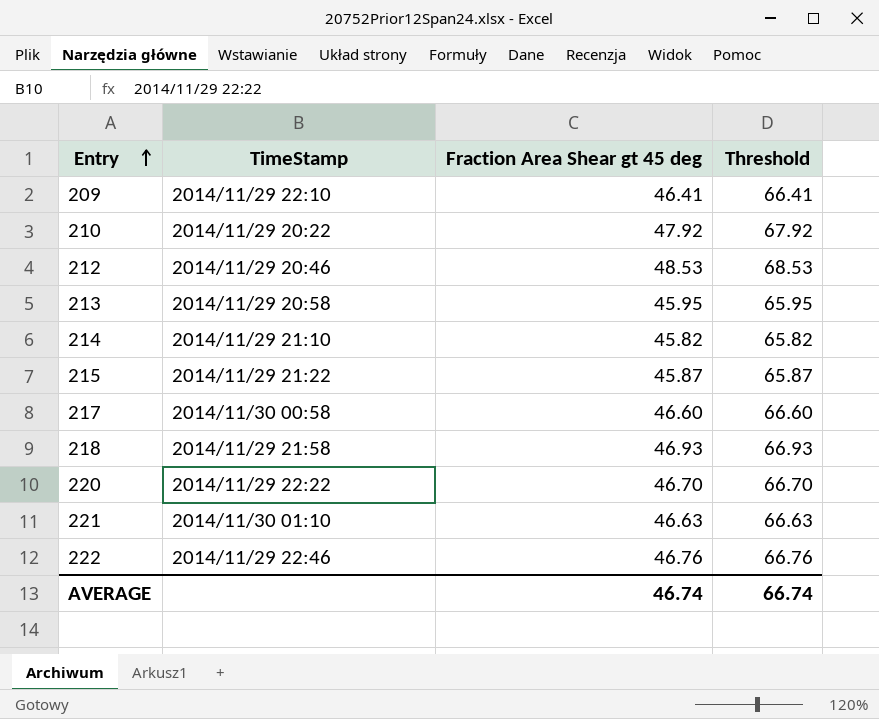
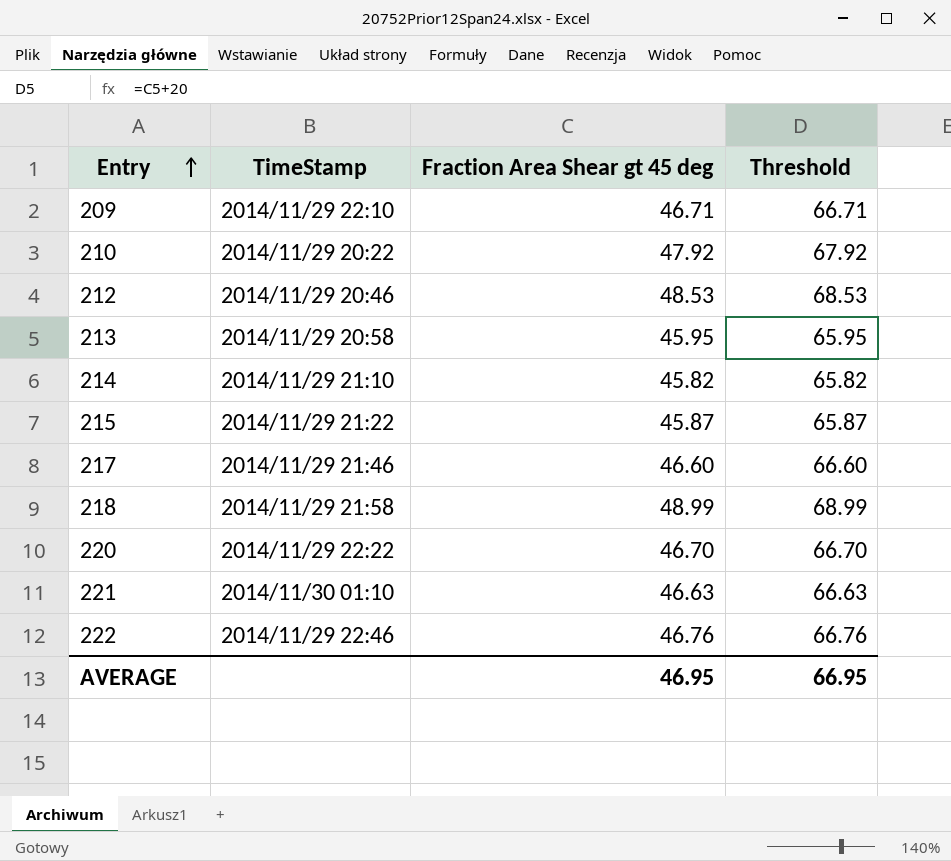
209 | Fraction Area Shear gt 45 deg: 46.41 -> 46.71
209 | Threshold: 66.41 -> 66.71
217 | TimeStamp: 2014/11/30 00:58 -> 2014/11/29 21:46
218 | Fraction Area Shear gt 45 deg: 46.93 -> 48.99
218 | Threshold: 66.93 -> 68.99
AVERAGE | Fraction Area Shear gt 45 deg: 46.74 -> 46.95
AVERAGE | Threshold: 66.74 -> 66.95

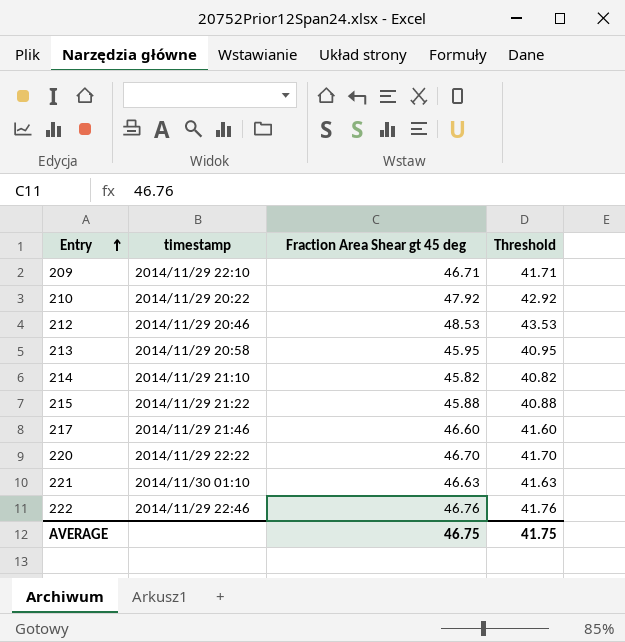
column name: TimeStamp -> timestamp
column Threshold | formula: [Fraction Area Shear gt 45 deg] + 20 -> [Fraction Area Shear gt 45 deg] - 5
row 218: 2014/11/29 21:58 | 48.99 | 68.99 -> none
215 | Fraction Area Shear gt 45 deg: 45.87 -> 45.88
AVERAGE | Fraction Area Shear gt 45 deg: 46.95 -> 46.75
AVERAGE | Threshold: 66.95 -> 41.75

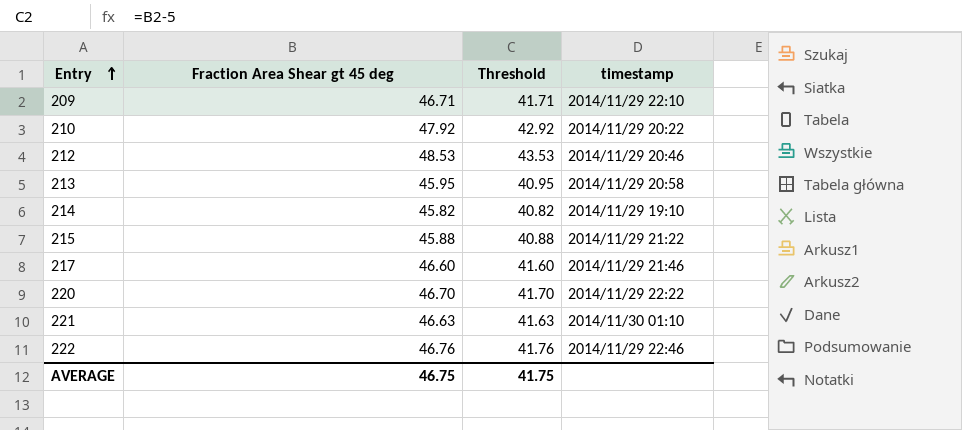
column timestamp | position: 2 -> 4
214 | timestamp: 2014/11/29 21:10 -> 2014/11/29 19:10

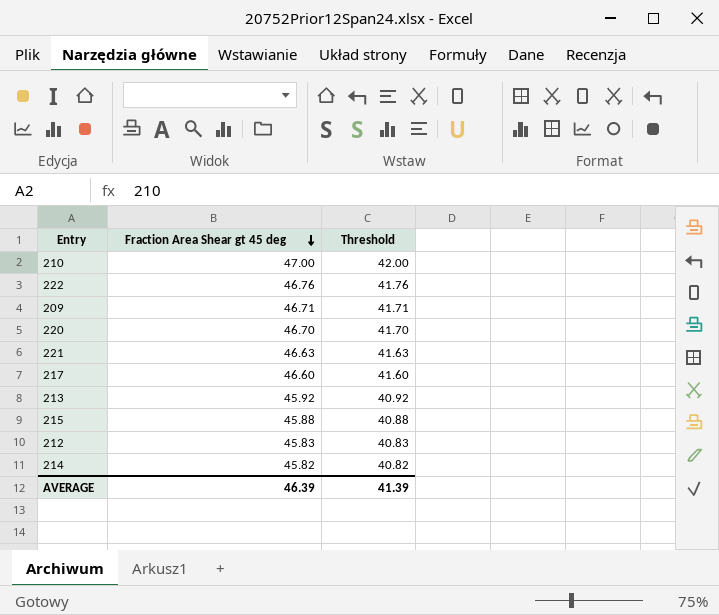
row order: Entry ascending -> Fraction Area Shear gt 45 deg descending
column timestamp | position: 4 -> none
210 | Fraction Area Shear gt 45 deg: 47.92 -> 47.00
210 | Threshold: 42.92 -> 42.00
213 | Fraction Area Shear gt 45 deg: 45.95 -> 45.92
213 | Threshold: 40.95 -> 40.92
212 | Fraction Area Shear gt 45 deg: 48.53 -> 45.83
212 | Threshold: 43.53 -> 40.83
AVERAGE | Fraction Area Shear gt 45 deg: 46.75 -> 46.39
AVERAGE | Threshold: 41.75 -> 41.39

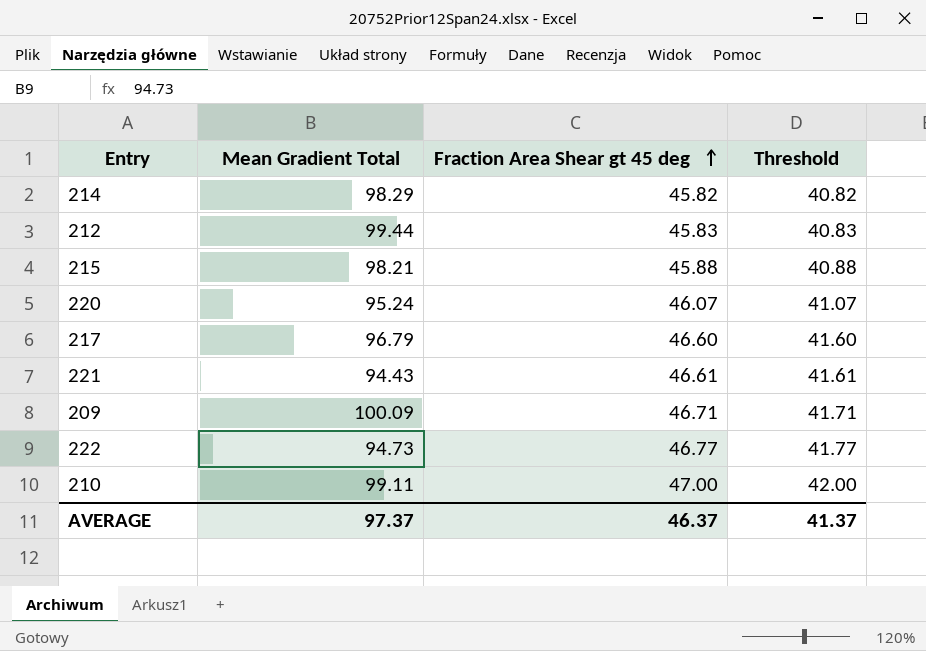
row order: Fraction Area Shear gt 45 deg descending -> Fraction Area Shear gt 45 deg ascending
column Mean Gradient Total | position: none -> 2
row 213: 45.92 | 40.92 -> none
220 | Fraction Area Shear gt 45 deg: 46.70 -> 46.07
220 | Threshold: 41.70 -> 41.07
221 | Fraction Area Shear gt 45 deg: 46.63 -> 46.61
221 | Threshold: 41.63 -> 41.61
222 | Fraction Area Shear gt 45 deg: 46.76 -> 46.77
222 | Threshold: 41.76 -> 41.77
AVERAGE | Fraction Area Shear gt 45 deg: 46.39 -> 46.37
AVERAGE | Threshold: 41.39 -> 41.37

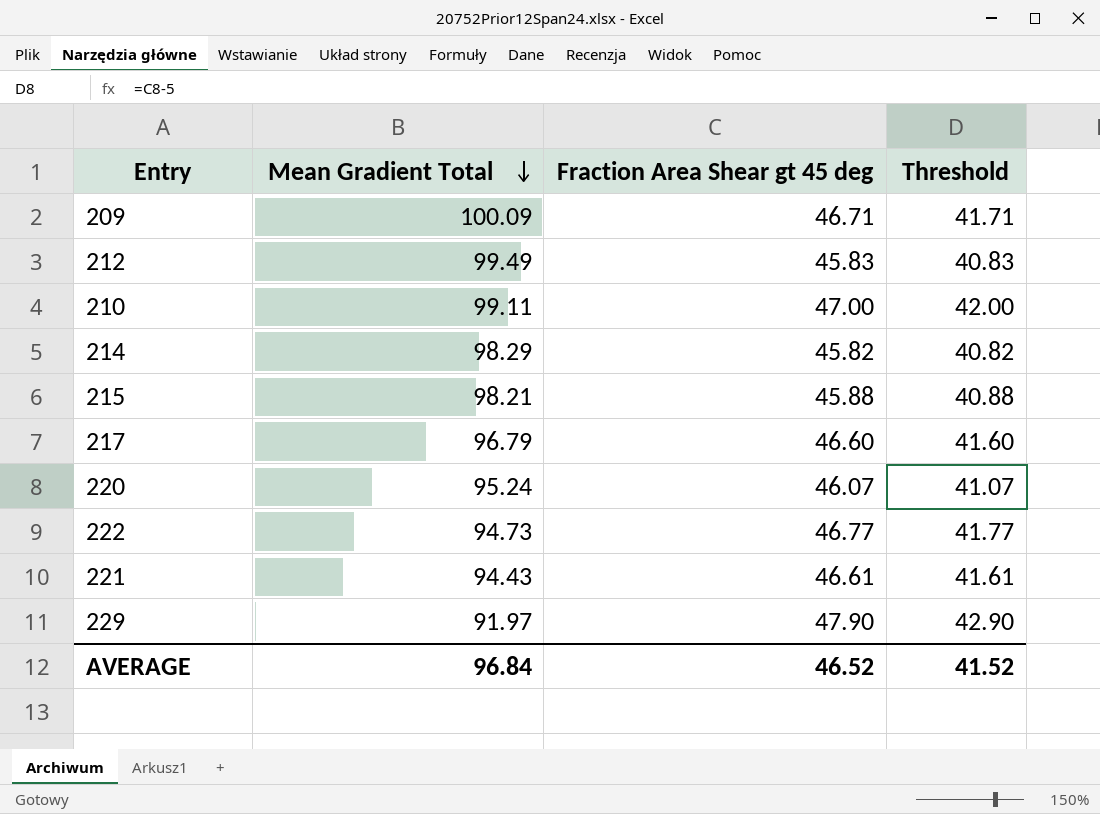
row order: Fraction Area Shear gt 45 deg ascending -> Mean Gradient Total descending
212 | Mean Gradient Total: 99.44 -> 99.49
row 229: none -> 91.97 | 47.90 | 42.90
AVERAGE | Mean Gradient Total: 97.37 -> 96.84
AVERAGE | Fraction Area Shear gt 45 deg: 46.37 -> 46.52
AVERAGE | Threshold: 41.37 -> 41.52

